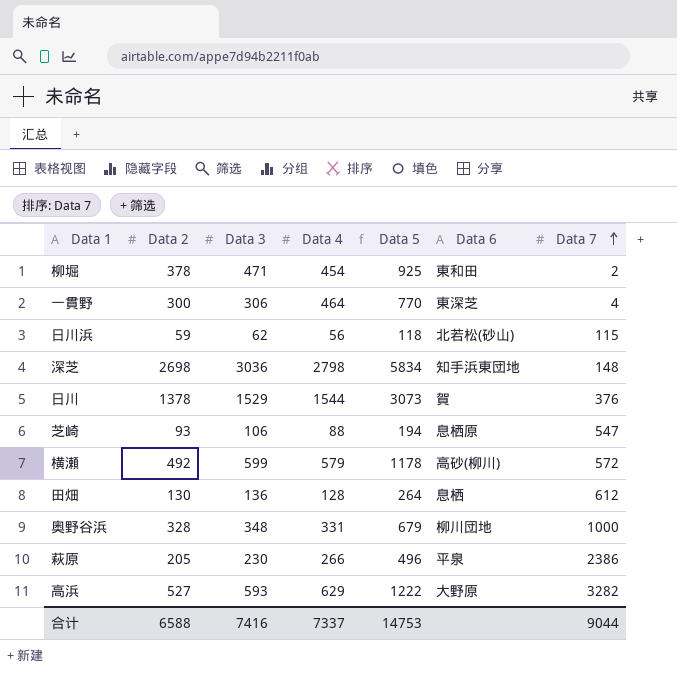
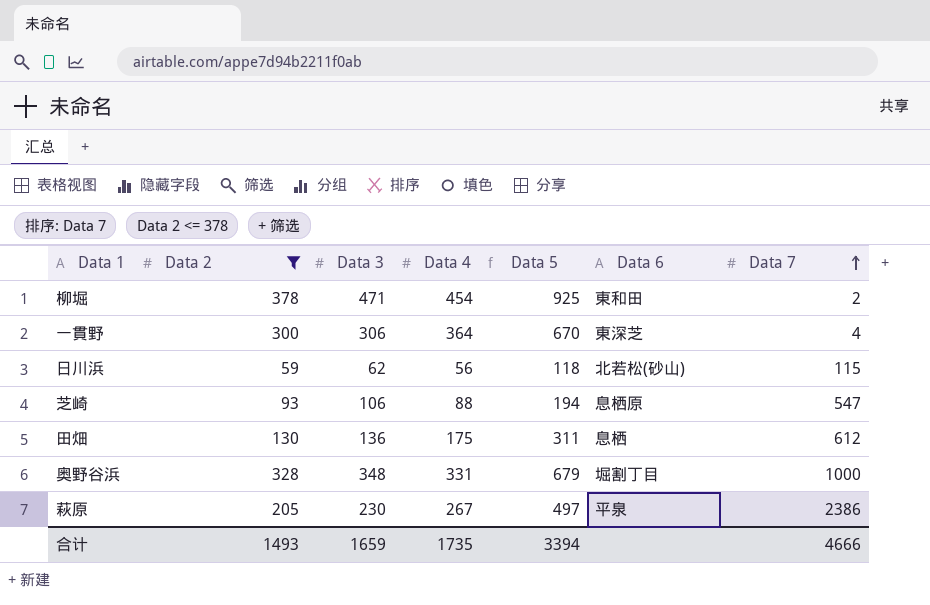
filter: none -> Data 2 <= 378
一貫野 | Data 4: 464 -> 364
一貫野 | Data 5: 770 -> 670
田畑 | Data 4: 128 -> 175
田畑 | Data 5: 264 -> 311
奥野谷浜 | Data 6: 柳川団地 -> 堀割丁目
萩原 | Data 4: 266 -> 267
萩原 | Data 5: 496 -> 497
合计 | Data 2: 6588 -> 1493
合计 | Data 3: 7416 -> 1659
合计 | Data 4: 7337 -> 1735
合计 | Data 5: 14753 -> 3394
合计 | Data 7: 9044 -> 4666

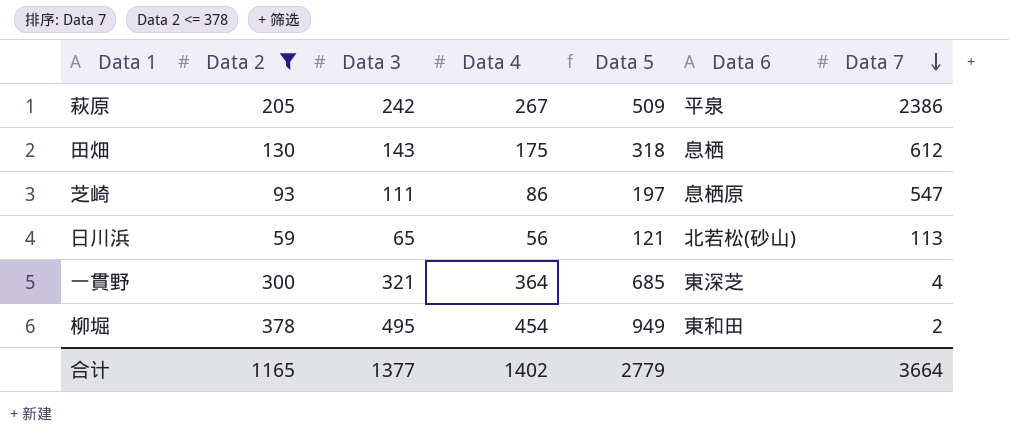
row order: Data 7 ascending -> Data 7 descending
row 奥野谷浜: 328 | 348 | 331 | 679 | 堀割丁目 | 1000 -> none
萩原 | Data 3: 230 -> 242
萩原 | Data 5: 497 -> 509
田畑 | Data 3: 136 -> 143
田畑 | Data 5: 311 -> 318
芝崎 | Data 3: 106 -> 111
芝崎 | Data 4: 88 -> 86
芝崎 | Data 5: 194 -> 197
日川浜 | Data 3: 62 -> 65
日川浜 | Data 5: 118 -> 121
日川浜 | Data 7: 115 -> 113
一貫野 | Data 3: 306 -> 321
一貫野 | Data 5: 670 -> 685
柳堀 | Data 3: 471 -> 495
柳堀 | Data 5: 925 -> 949
合计 | Data 2: 1493 -> 1165
合计 | Data 3: 1659 -> 1377
合计 | Data 4: 1735 -> 1402
合计 | Data 5: 3394 -> 2779
合计 | Data 7: 4666 -> 3664

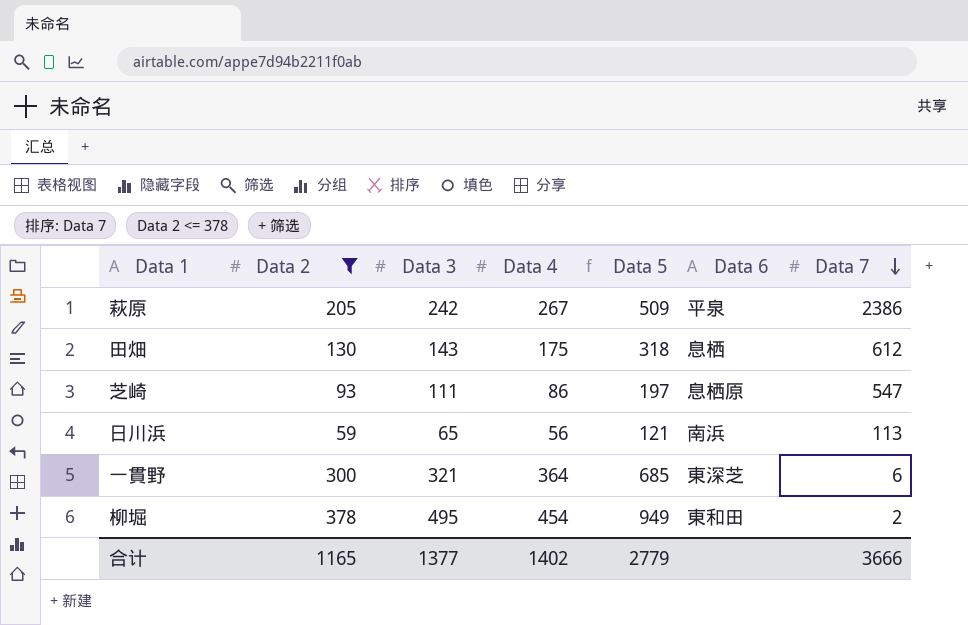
日川浜 | Data 6: 北若松(砂山) -> 南浜
一貫野 | Data 7: 4 -> 6
合计 | Data 7: 3664 -> 3666

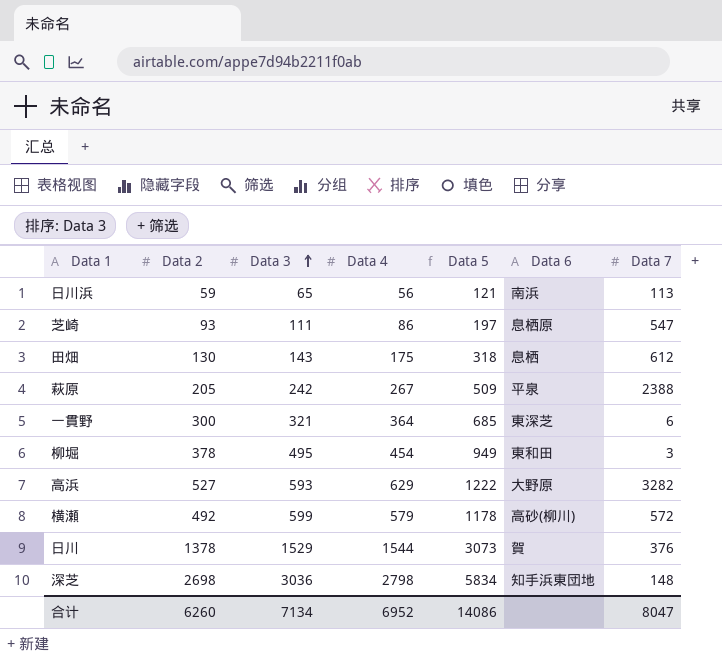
filter: Data 2 <= 378 -> none
row order: Data 7 descending -> Data 3 ascending
萩原 | Data 7: 2386 -> 2388
柳堀 | Data 7: 2 -> 3
合计 | Data 2: 1165 -> 6260
合计 | Data 3: 1377 -> 7134
合计 | Data 4: 1402 -> 6952
合计 | Data 5: 2779 -> 14086
合计 | Data 7: 3666 -> 8047

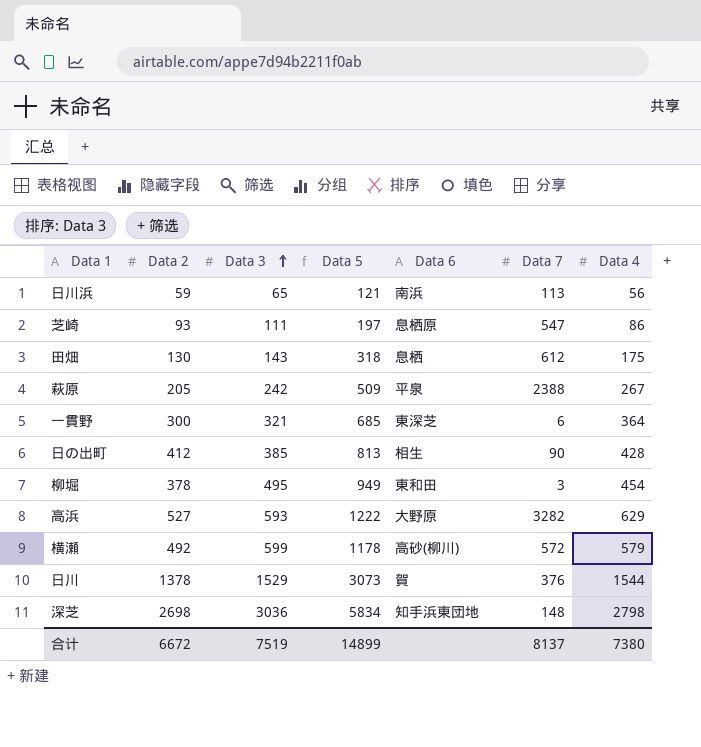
column Data 4 | position: 4 -> 7
row 日の出町: none -> 412 | 385 | 813 | 相生 | 90 | 428
合计 | Data 2: 6260 -> 6672
合计 | Data 3: 7134 -> 7519
合计 | Data 5: 14086 -> 14899
合计 | Data 7: 8047 -> 8137
合计 | Data 4: 6952 -> 7380

